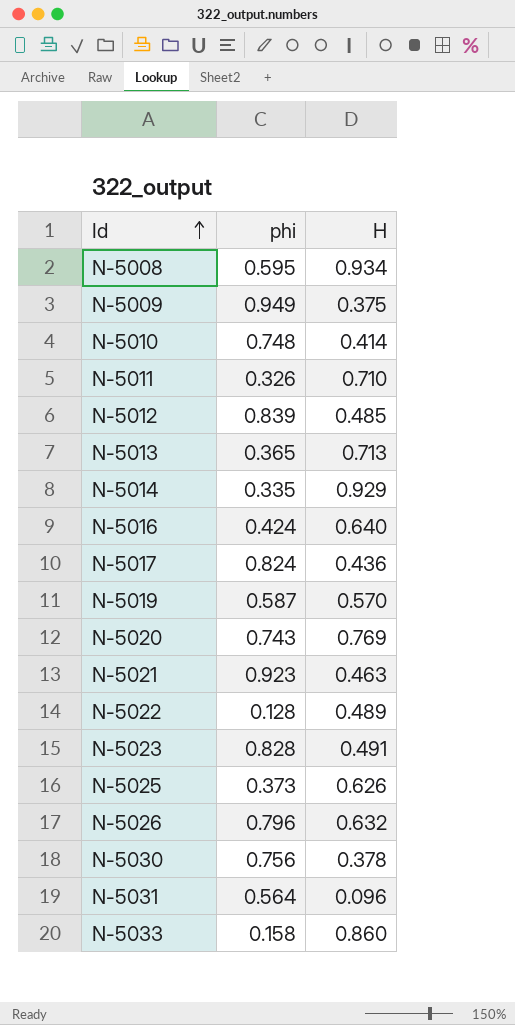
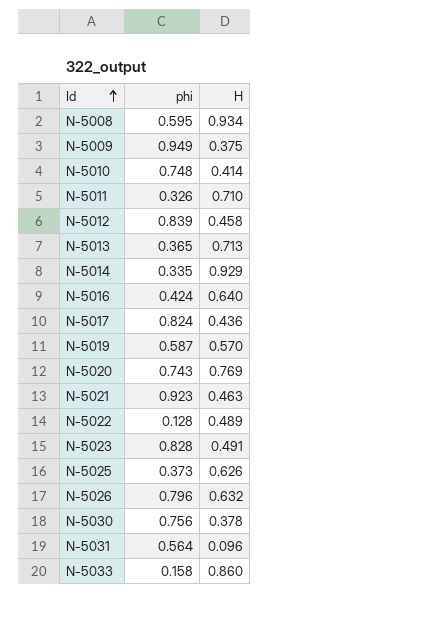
N-5012 | H: 0.485 -> 0.458

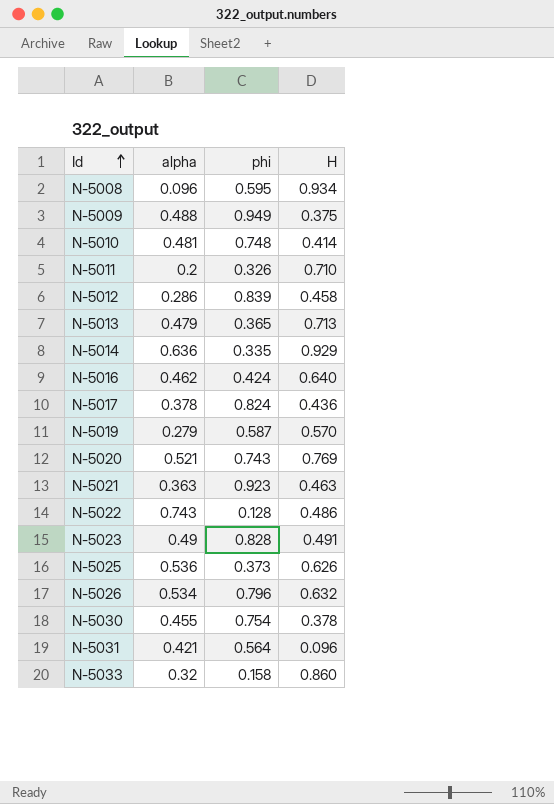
column alpha | position: none -> 2
N-5022 | H: 0.489 -> 0.486
N-5030 | phi: 0.756 -> 0.754

